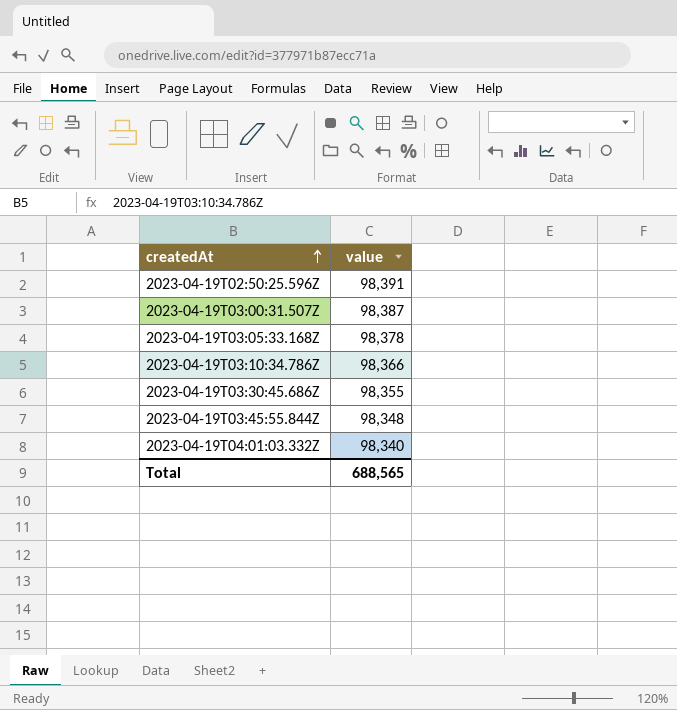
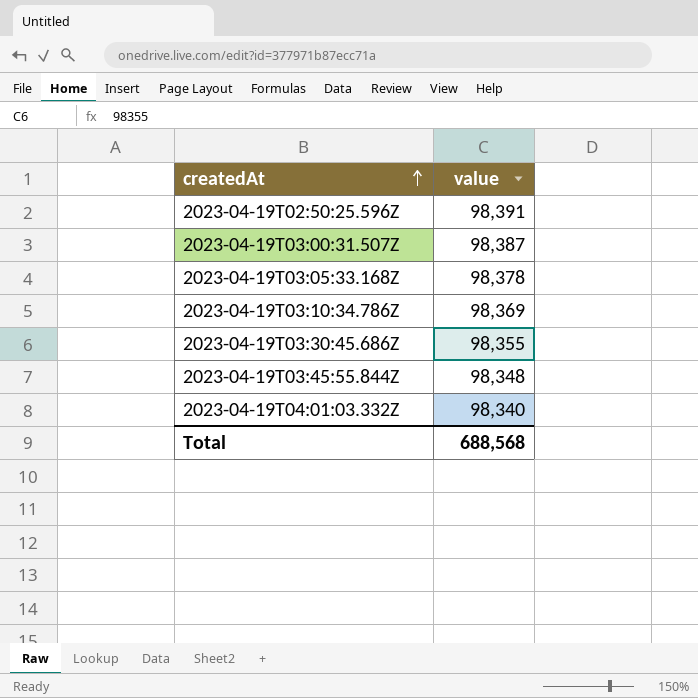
2023-04-19T03:10:34.786Z | value: 98,366 -> 98,369
Total | value: 688,565 -> 688,568

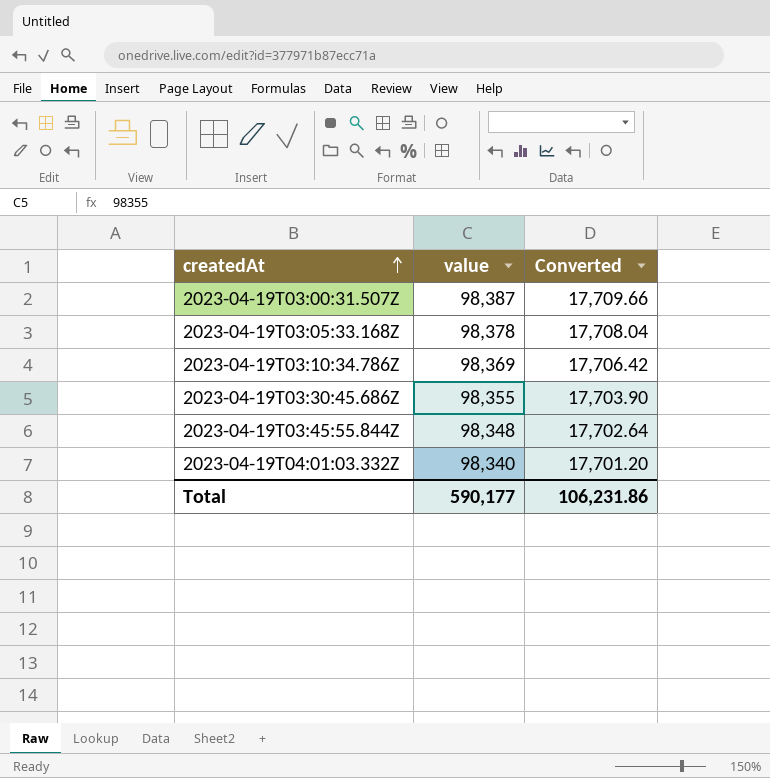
column Converted | formula: none -> [value] * 0.18
row 2023-04-19T02:50:25.596Z: 98,391 -> none
Total | value: 688,568 -> 590,177

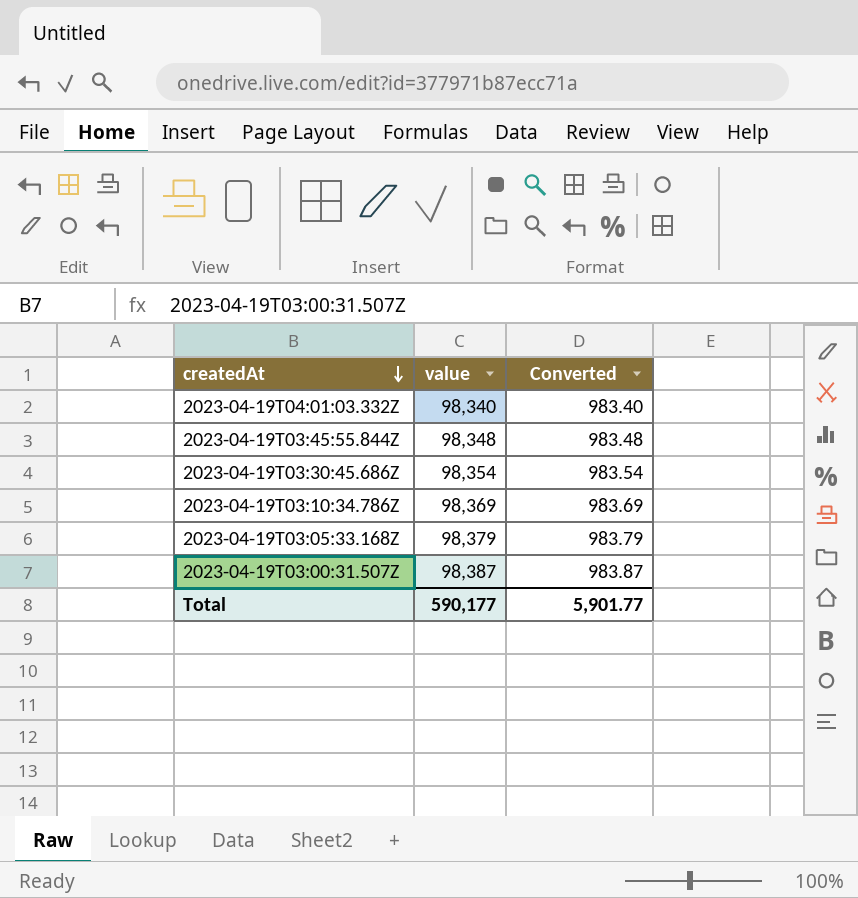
row order: createdAt ascending -> createdAt descending
column Converted | formula: [value] * 0.18 -> [value] * 0.01
2023-04-19T03:30:45.686Z | value: 98,355 -> 98,354
2023-04-19T03:05:33.168Z | value: 98,378 -> 98,379
Total | Converted: 106,231.86 -> 5,901.77

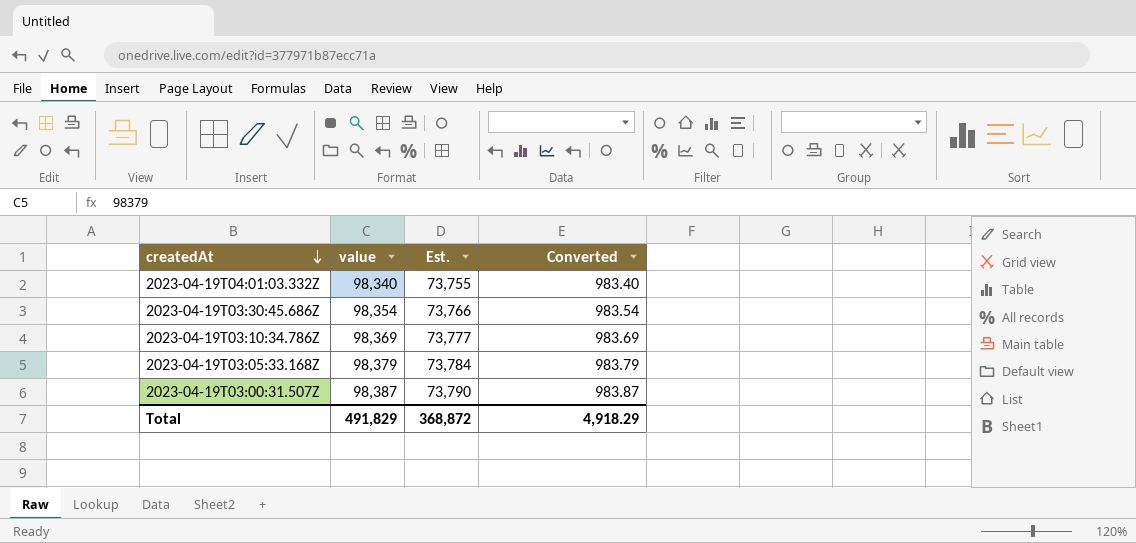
column Est. | formula: none -> [value] * 0.75
row 2023-04-19T03:45:55.844Z: 98,348 | 983.48 -> none
Total | value: 590,177 -> 491,829
Total | Converted: 5,901.77 -> 4,918.29

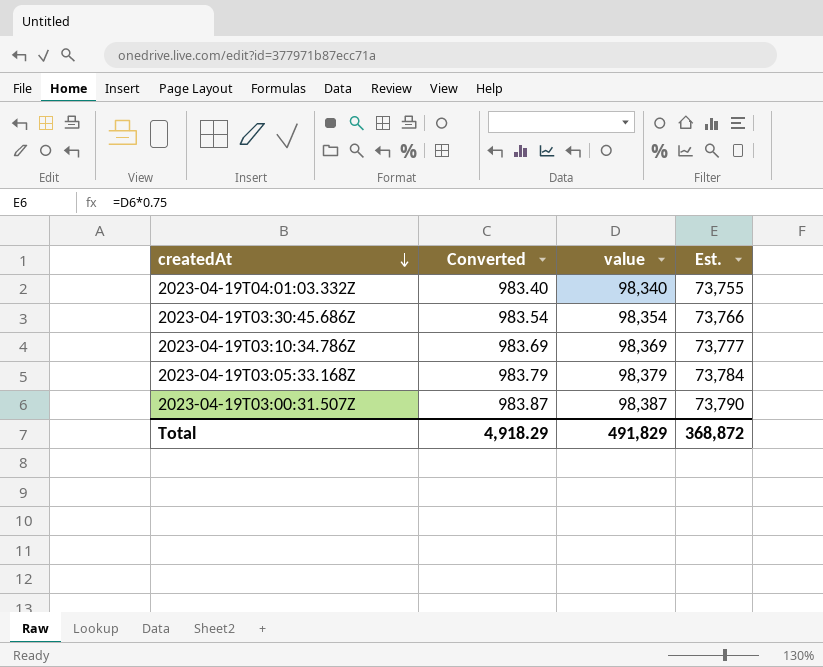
column Converted | position: 4 -> 2

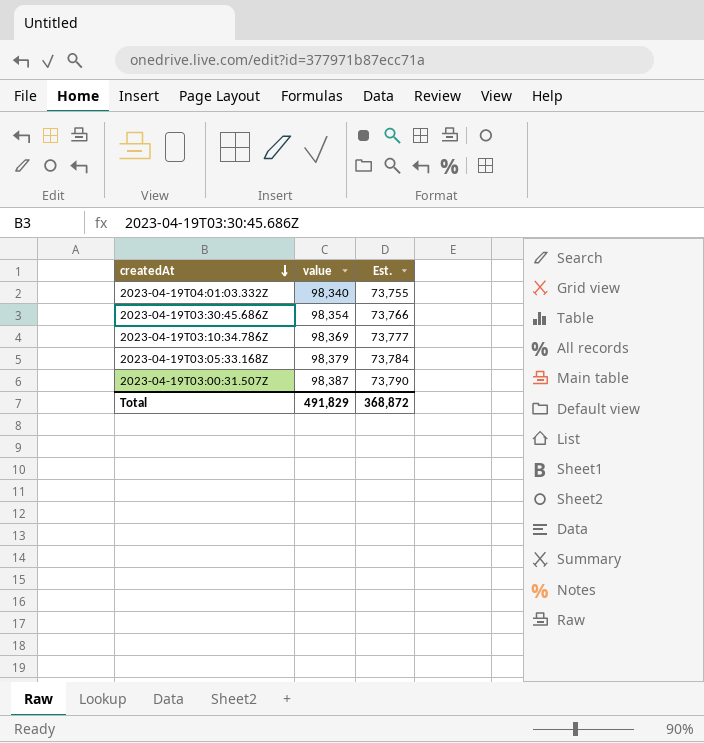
column Converted | formula: [value] * 0.01 -> none

